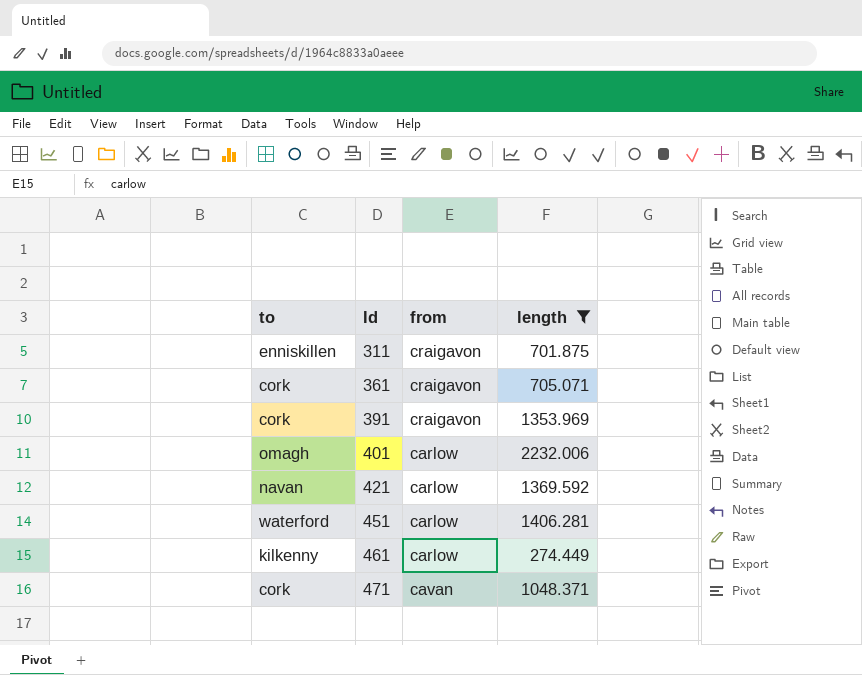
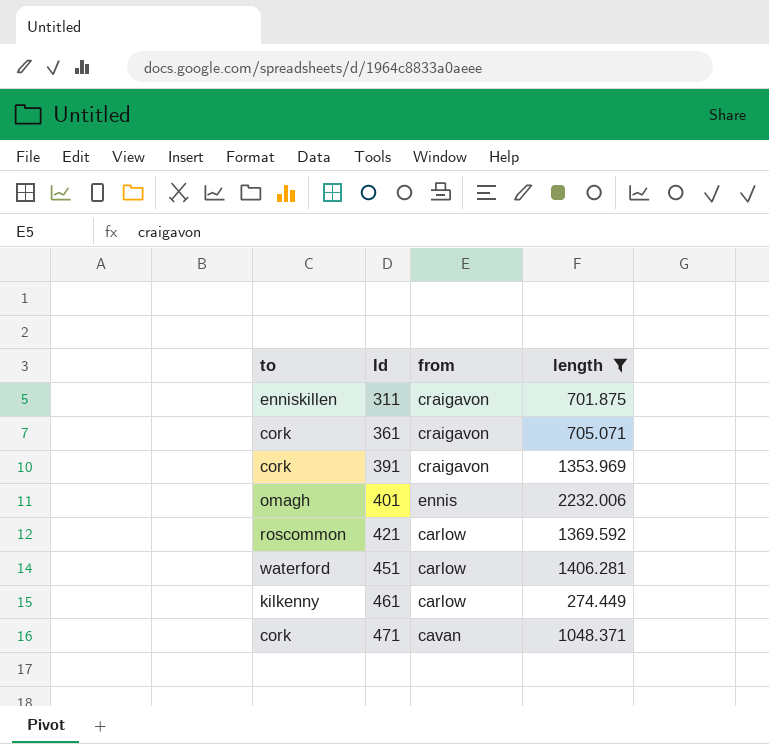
401 | from: carlow -> ennis
421 | to: navan -> roscommon

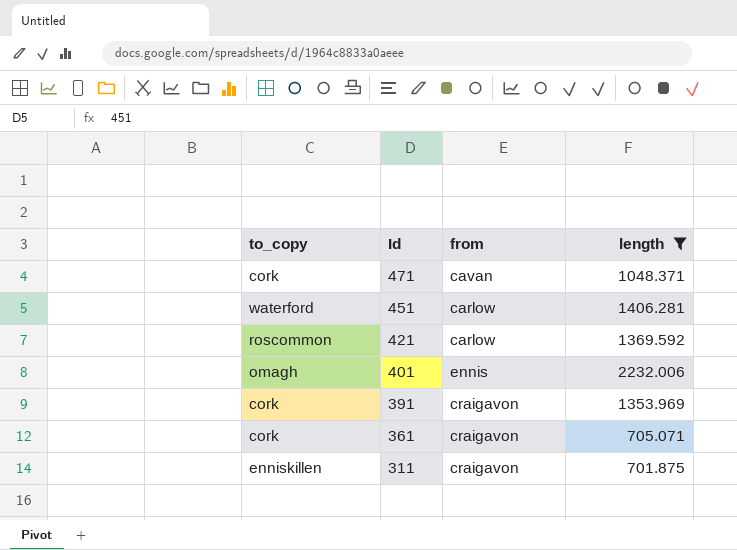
row order: Id ascending -> Id descending
column name: to -> to_copy
row 461: kilkenny | carlow | 274.449 -> none

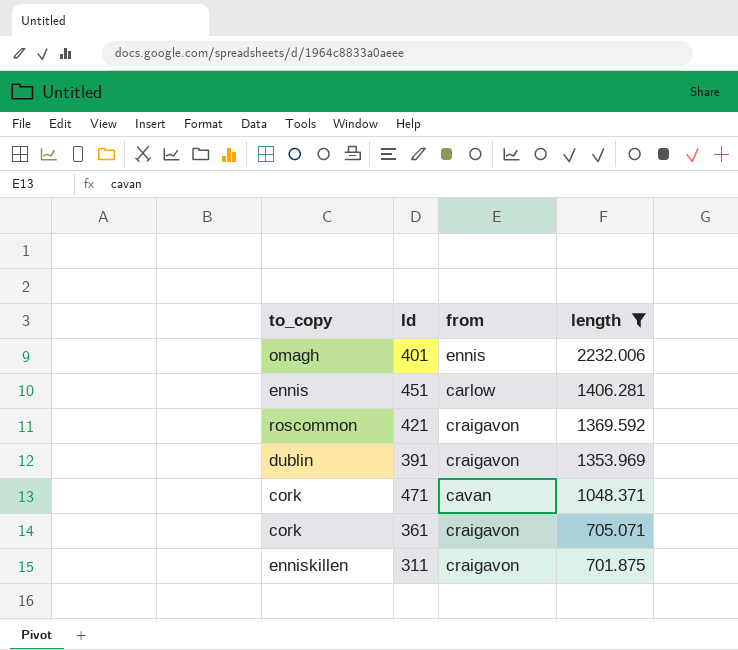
row order: Id descending -> length descending
451 | to_copy: waterford -> ennis
421 | from: carlow -> craigavon
391 | to_copy: cork -> dublin

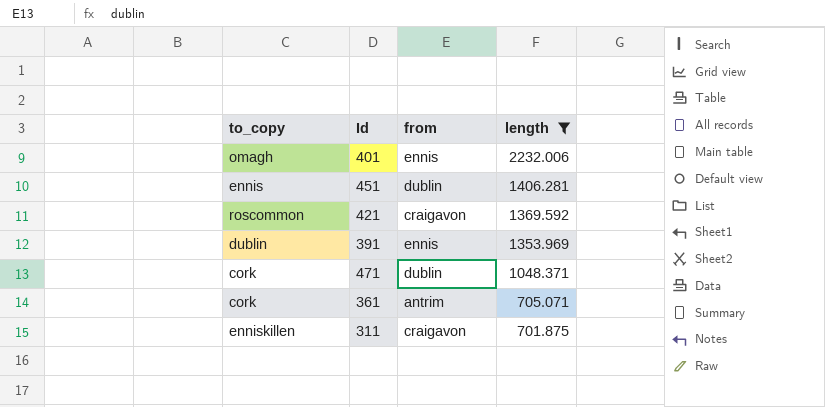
451 | from: carlow -> dublin
391 | from: craigavon -> ennis
471 | from: cavan -> dublin
361 | from: craigavon -> antrim

